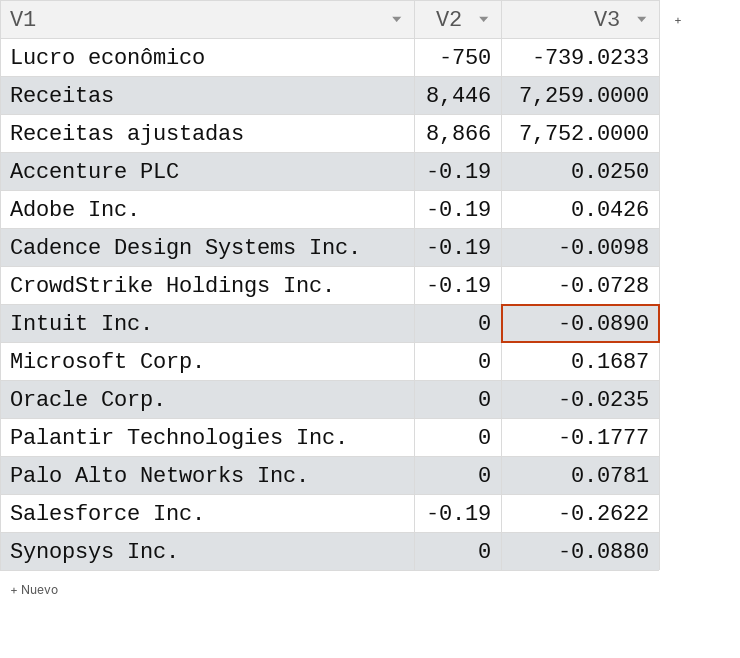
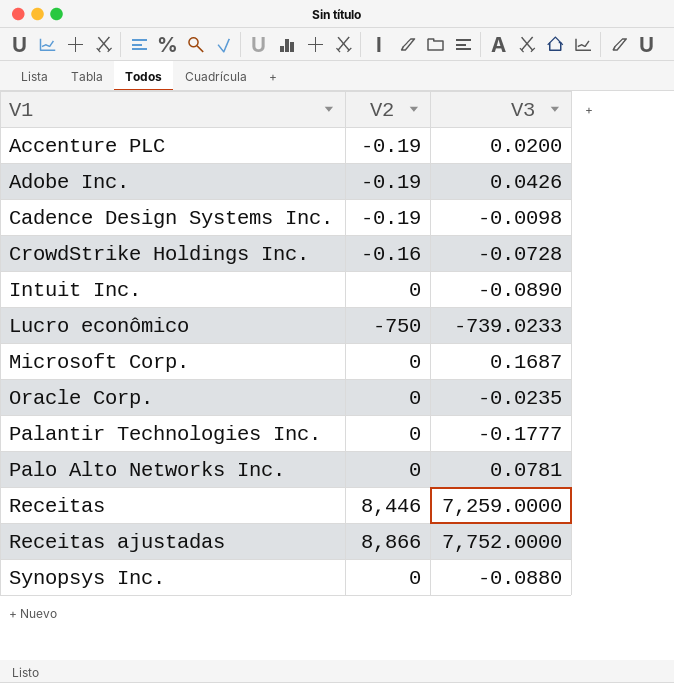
row order: none -> V1 ascending
row Salesforce Inc.: -0.19 | -0.2622 -> none
Accenture PLC | V3: 0.0250 -> 0.0200
CrowdStrike Holdings Inc. | V2: -0.19 -> -0.16

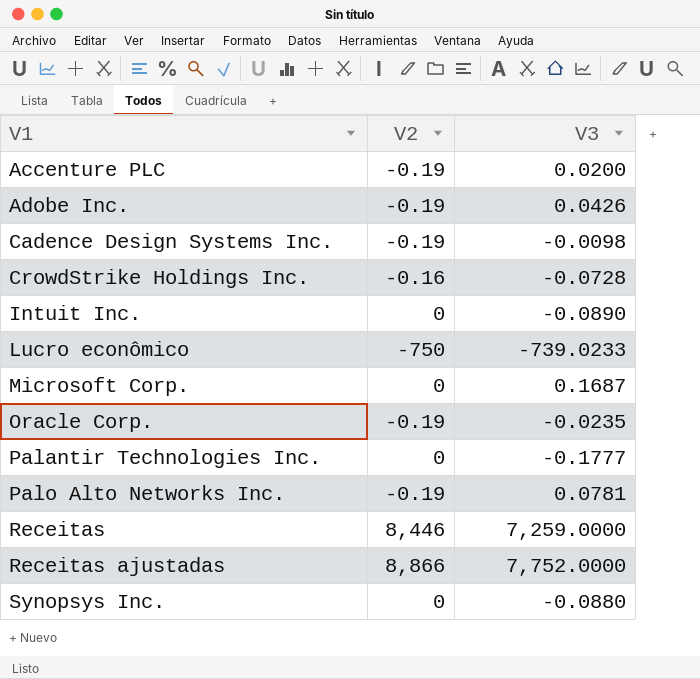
Oracle Corp. | V2: 0 -> -0.19
Palo Alto Networks Inc. | V2: 0 -> -0.19

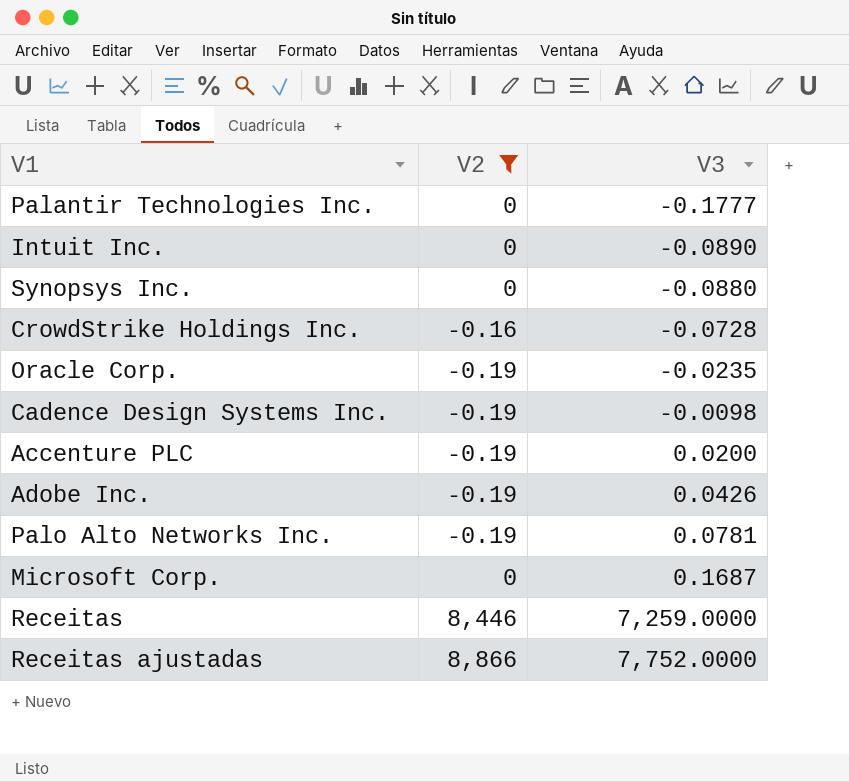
filter: none -> V2 != -750
row order: V1 ascending -> V3 ascending

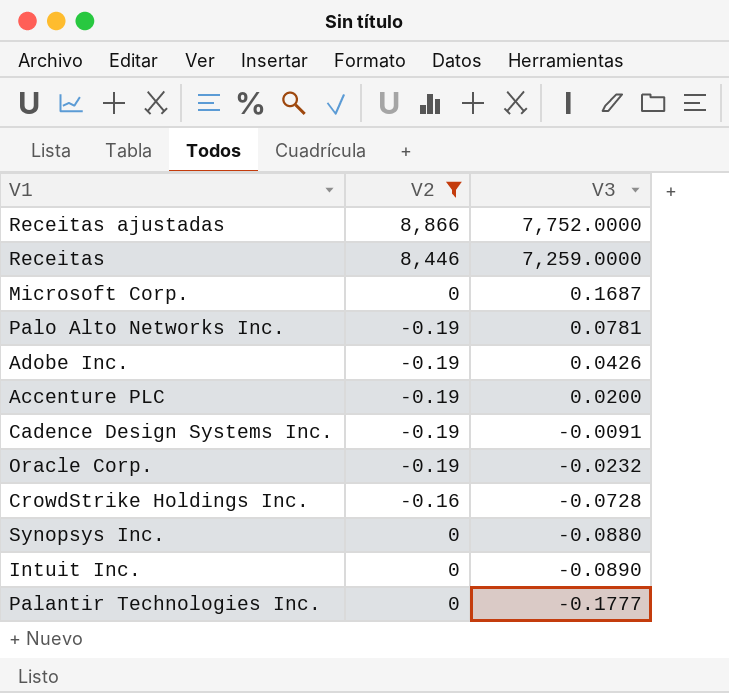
row order: V3 ascending -> V3 descending
Cadence Design Systems Inc. | V3: -0.0098 -> -0.0091
Oracle Corp. | V3: -0.0235 -> -0.0232

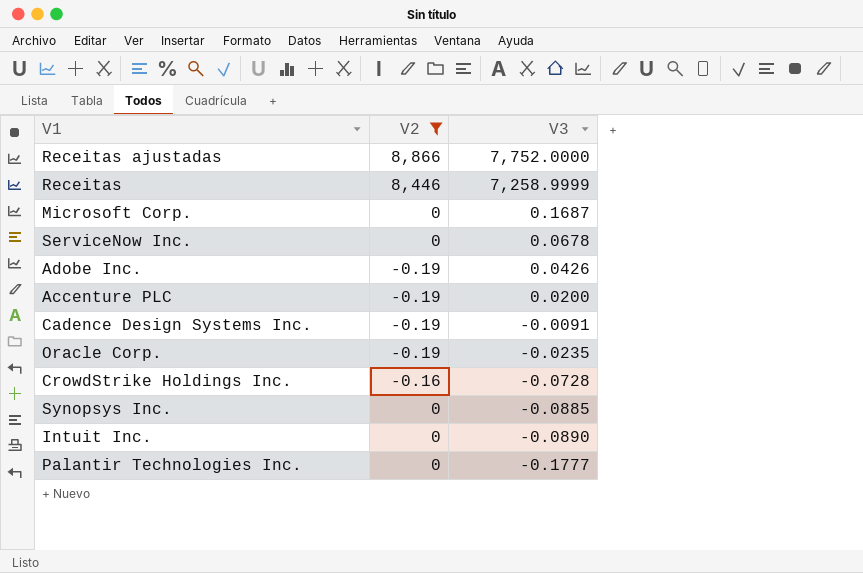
row Palo Alto Networks Inc.: -0.19 | 0.0781 -> none
Receitas | V3: 7,259.0000 -> 7,258.9999
row ServiceNow Inc.: none -> 0 | 0.0678
Oracle Corp. | V3: -0.0232 -> -0.0235
Synopsys Inc. | V3: -0.0880 -> -0.0885

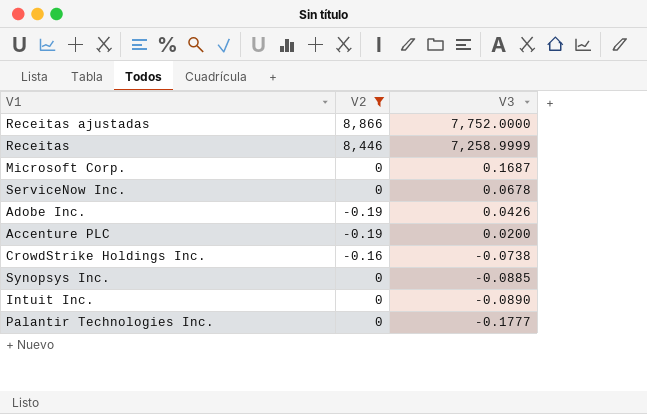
row Cadence Design Systems Inc.: -0.19 | -0.0091 -> none
row Oracle Corp.: -0.19 | -0.0235 -> none
CrowdStrike Holdings Inc. | V3: -0.0728 -> -0.0738

